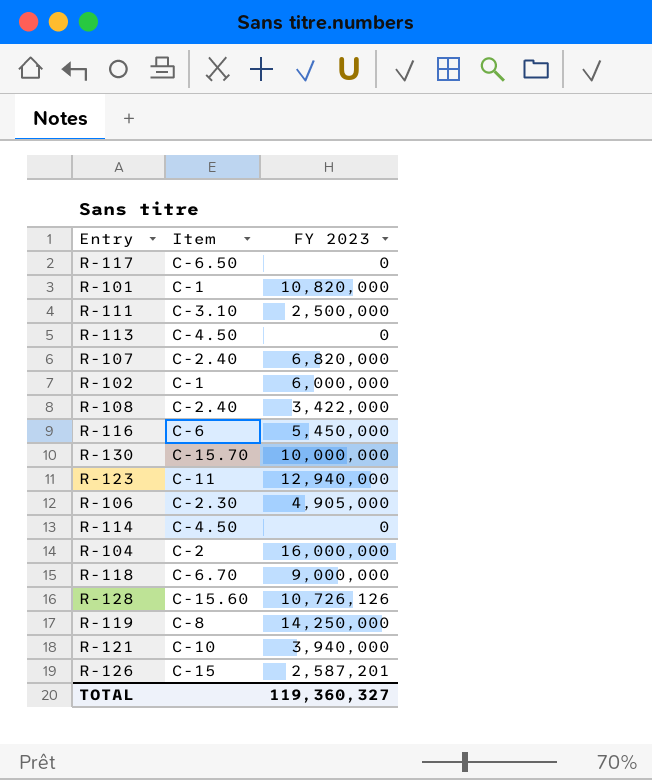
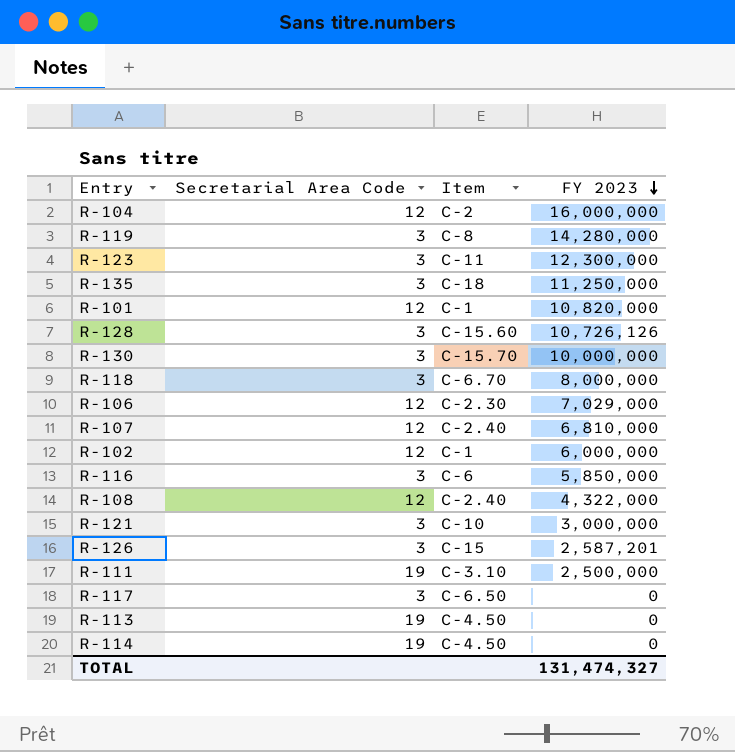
row order: none -> FY 2023 descending
column Secretarial Area Code | position: none -> 2
R-119 | FY 2023: 14,250,000 -> 14,280,000
R-123 | FY 2023: 12,940,000 -> 12,300,000
row R-135: none -> 3 | C-18 | 11,250,000
R-118 | FY 2023: 9,000,000 -> 8,000,000
R-106 | FY 2023: 4,905,000 -> 7,029,000
R-107 | FY 2023: 6,820,000 -> 6,810,000
R-116 | FY 2023: 5,450,000 -> 5,850,000
R-108 | FY 2023: 3,422,000 -> 4,322,000
R-121 | FY 2023: 3,940,000 -> 3,000,000
TOTAL | FY 2023: 119,360,327 -> 131,474,327

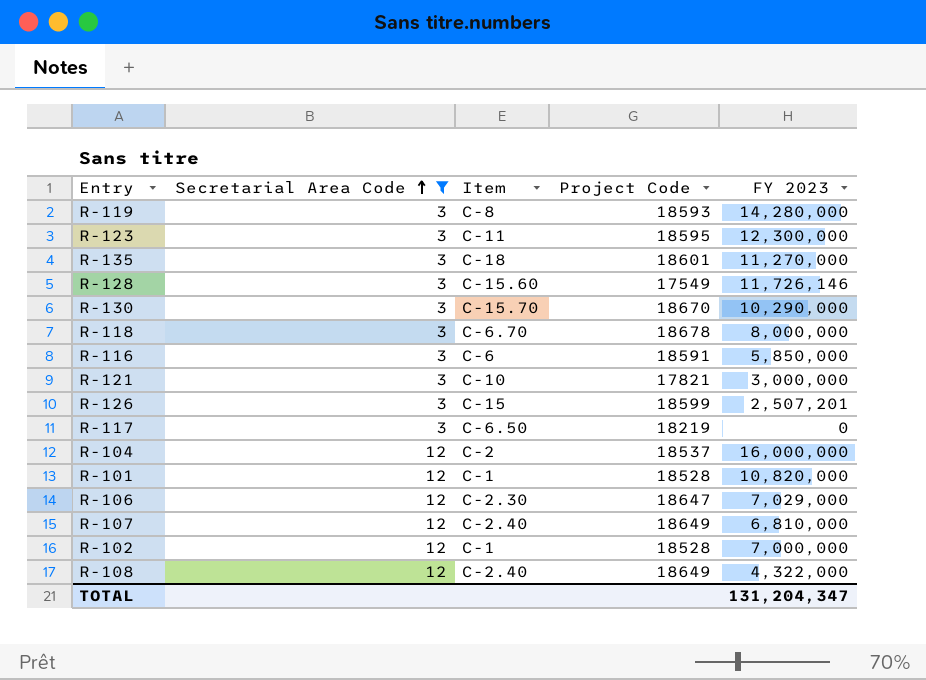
filter: none -> Secretarial Area Code != 19
row order: FY 2023 descending -> Secretarial Area Code ascending
column Project Code | position: none -> 4
R-135 | FY 2023: 11,250,000 -> 11,270,000
R-128 | FY 2023: 10,726,126 -> 11,726,146
R-130 | FY 2023: 10,000,000 -> 10,290,000
R-126 | FY 2023: 2,587,201 -> 2,507,201
R-102 | FY 2023: 6,000,000 -> 7,000,000
TOTAL | FY 2023: 131,474,327 -> 131,204,347

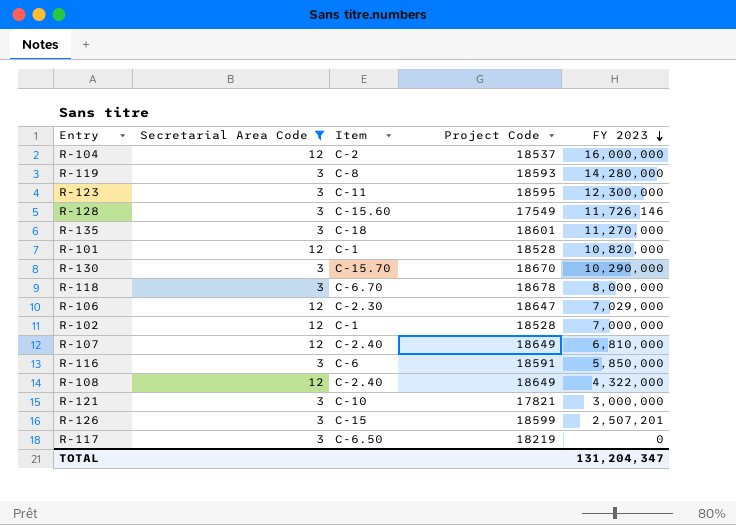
row order: Secretarial Area Code ascending -> FY 2023 descending

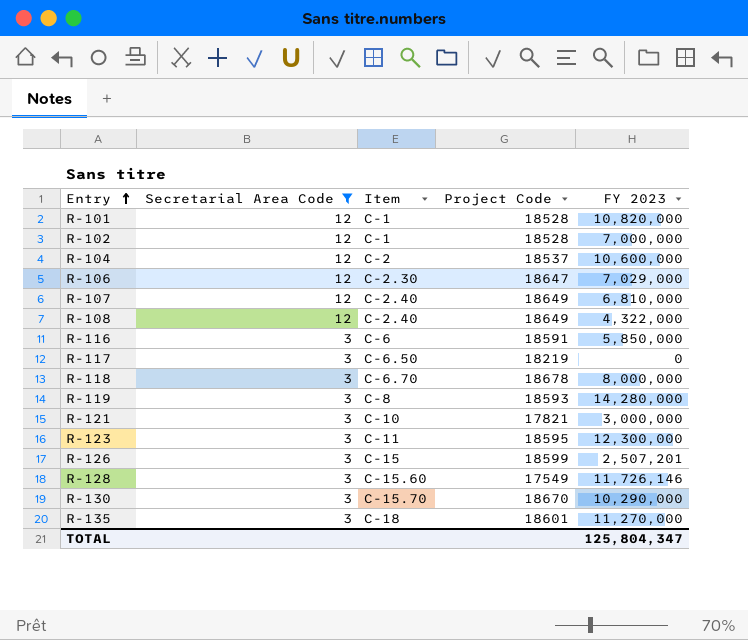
row order: FY 2023 descending -> Entry ascending
R-104 | FY 2023: 16,000,000 -> 10,600,000
TOTAL | FY 2023: 131,204,347 -> 125,804,347

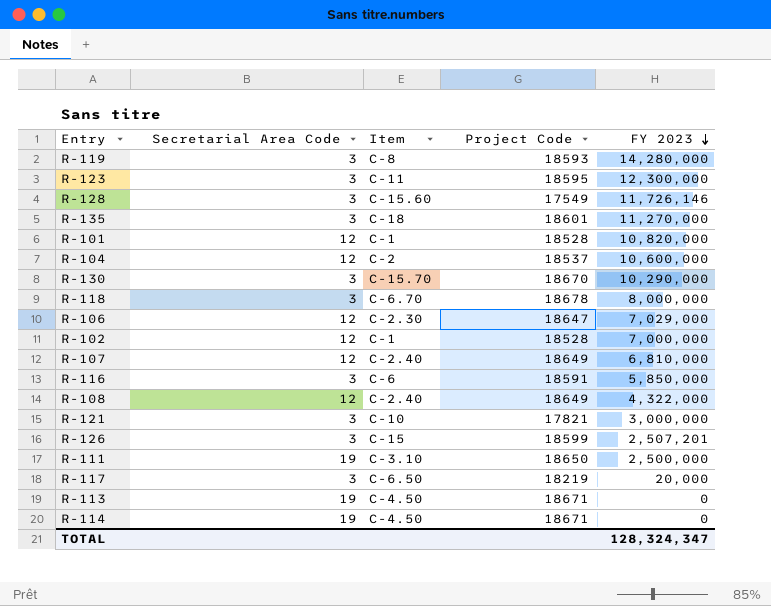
filter: Secretarial Area Code != 19 -> none
row order: Entry ascending -> FY 2023 descending
R-117 | FY 2023: 0 -> 20,000
TOTAL | FY 2023: 125,804,347 -> 128,324,347

